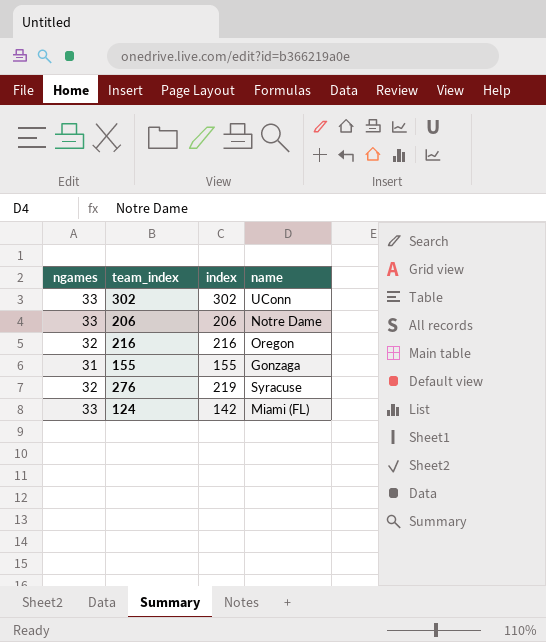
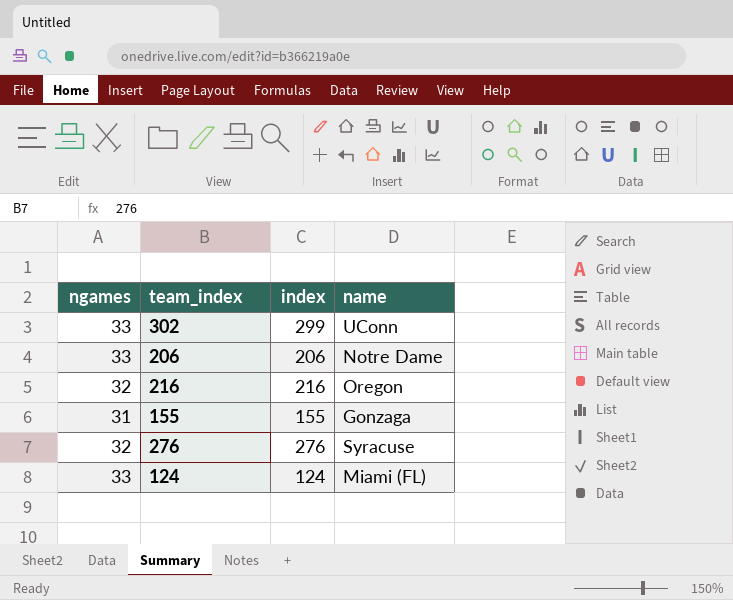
302 | index: 302 -> 299
276 | index: 219 -> 276
124 | index: 142 -> 124

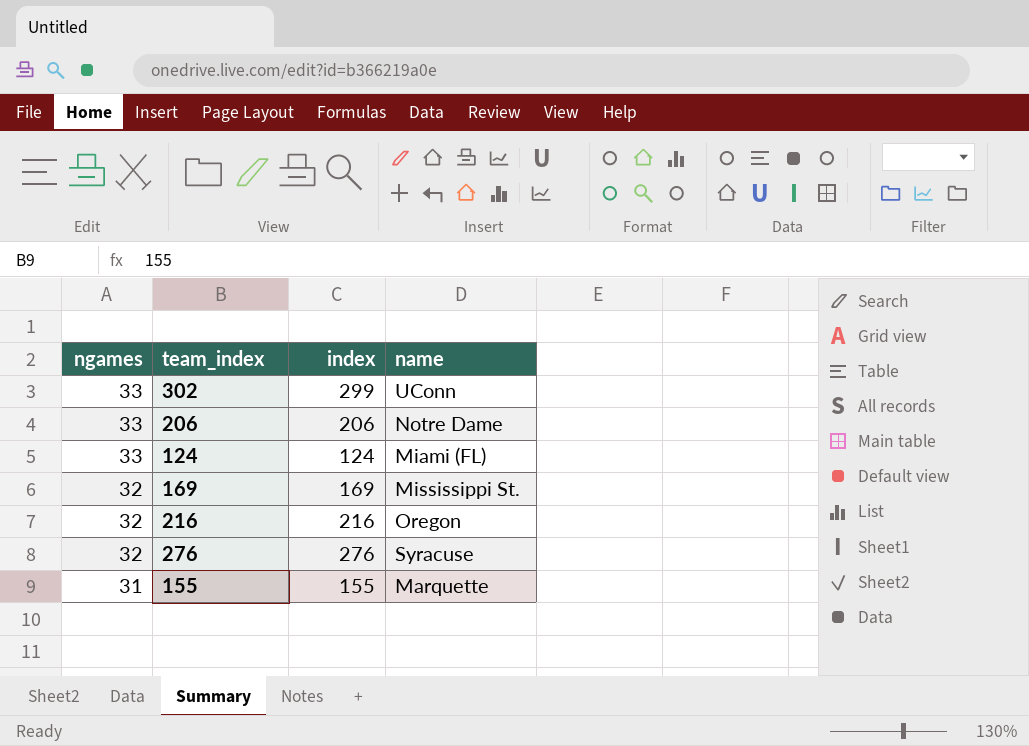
row order: none -> ngames descending
row 169: none -> 32 | 169 | Mississippi St.
155 | name: Gonzaga -> Marquette

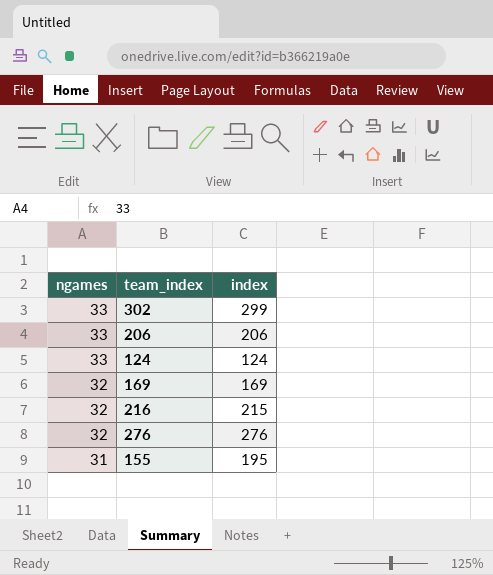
column name | position: 4 -> none
216 | index: 216 -> 215
155 | index: 155 -> 195

